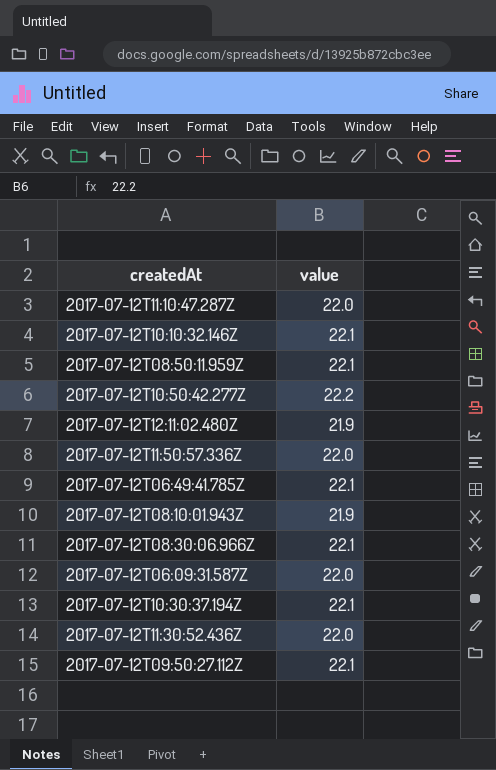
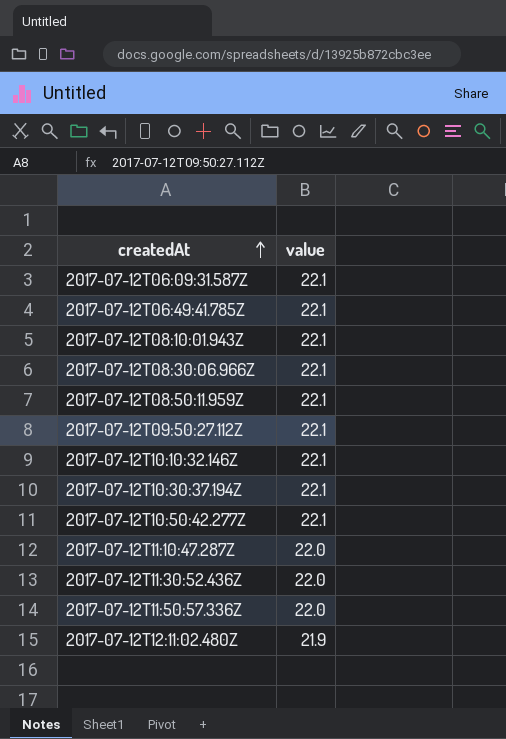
row order: none -> createdAt ascending
2017-07-12T06:09:31.587Z | value: 22.0 -> 22.1
2017-07-12T08:10:01.943Z | value: 21.9 -> 22.1
2017-07-12T10:50:42.277Z | value: 22.2 -> 22.1

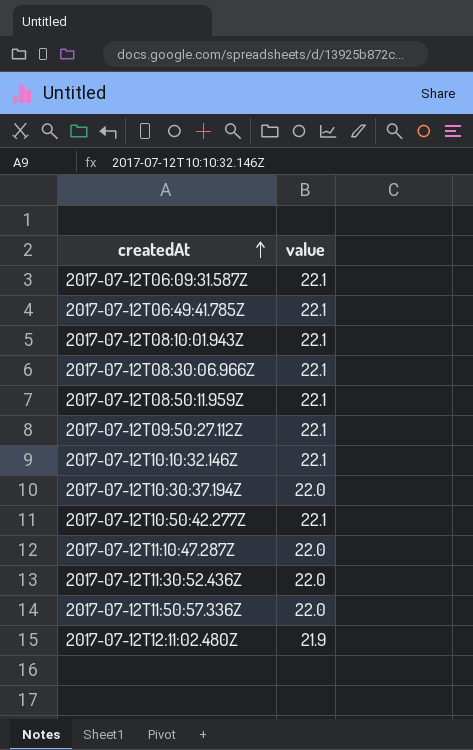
2017-07-12T10:30:37.194Z | value: 22.1 -> 22.0

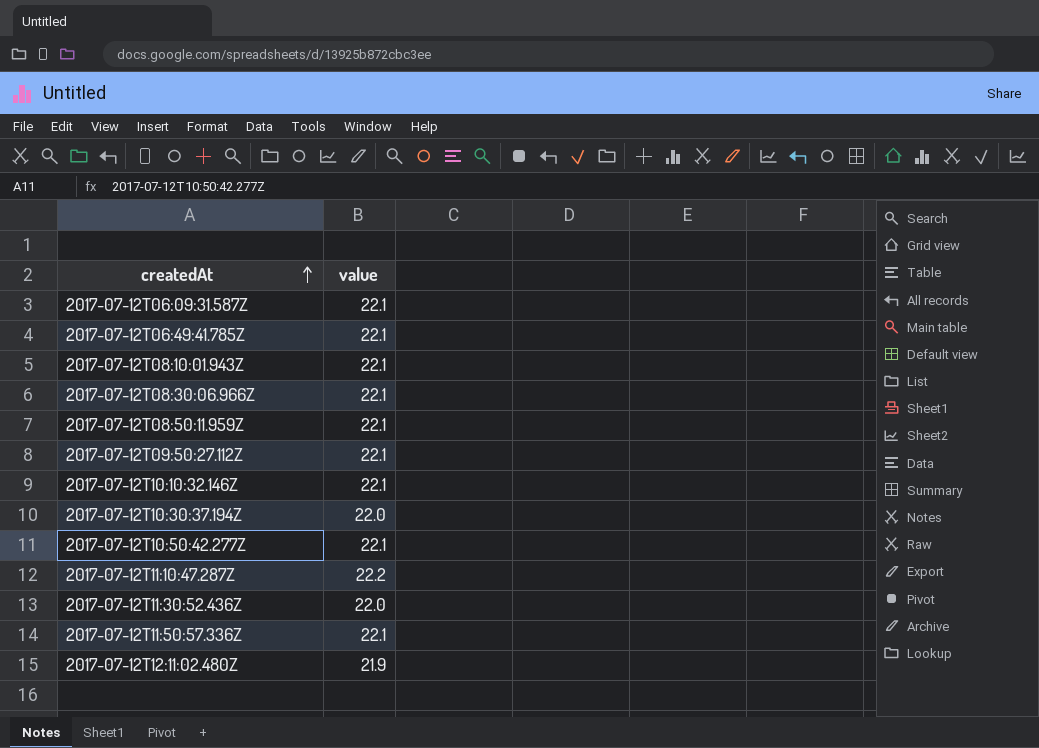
2017-07-12T11:10:47.287Z | value: 22.0 -> 22.2
2017-07-12T11:50:57.336Z | value: 22.0 -> 22.1

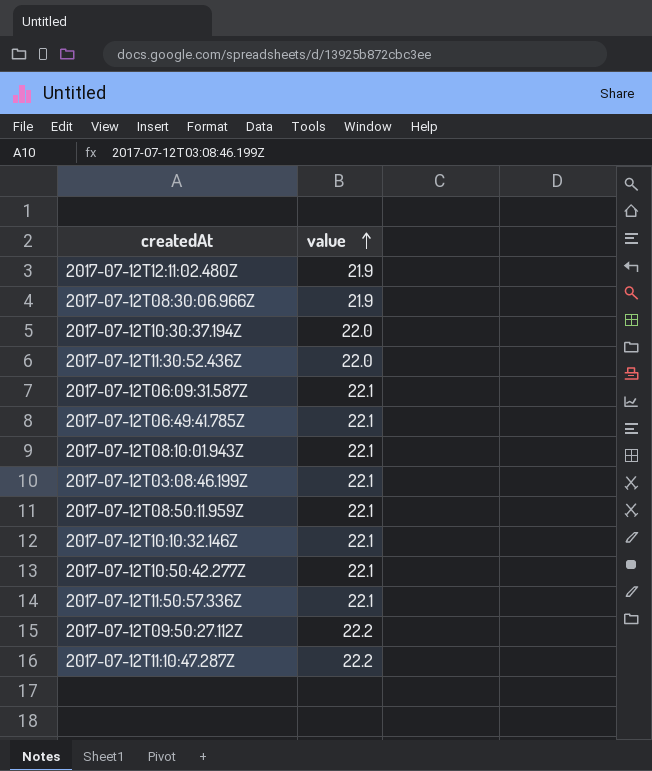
row order: createdAt ascending -> value ascending
2017-07-12T08:30:06.966Z | value: 22.1 -> 21.9
row 2017-07-12T03:08:46.199Z: none -> 22.1
2017-07-12T09:50:27.112Z | value: 22.1 -> 22.2

